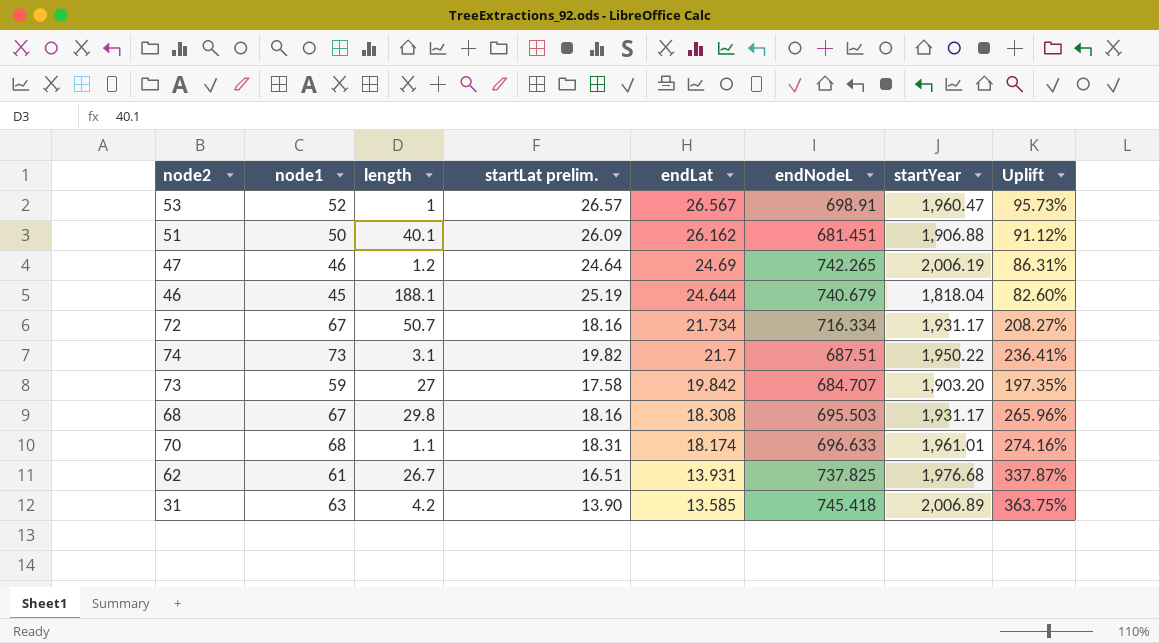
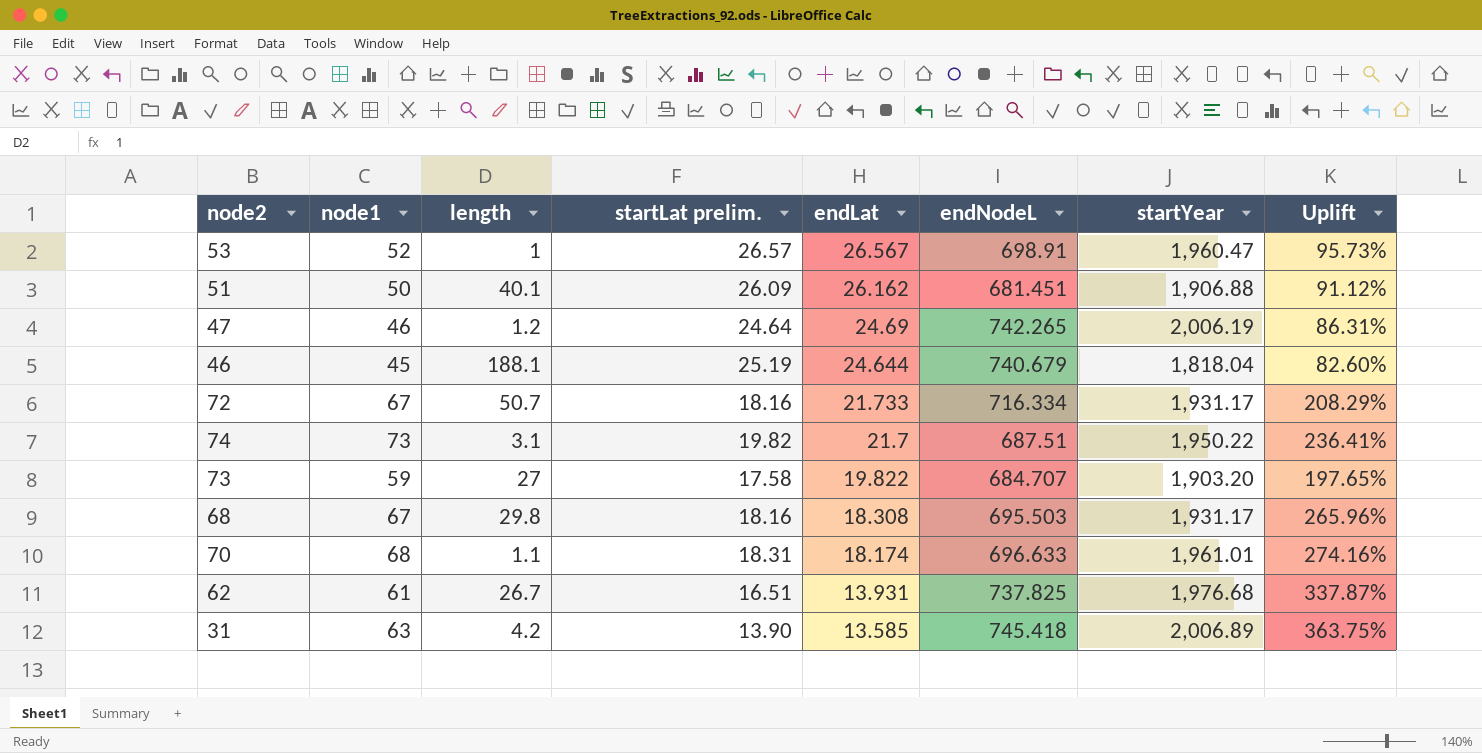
72 | endLat: 21.734 -> 21.733
72 | Uplift: 208.27% -> 208.29%
73 | endLat: 19.842 -> 19.822
73 | Uplift: 197.35% -> 197.65%

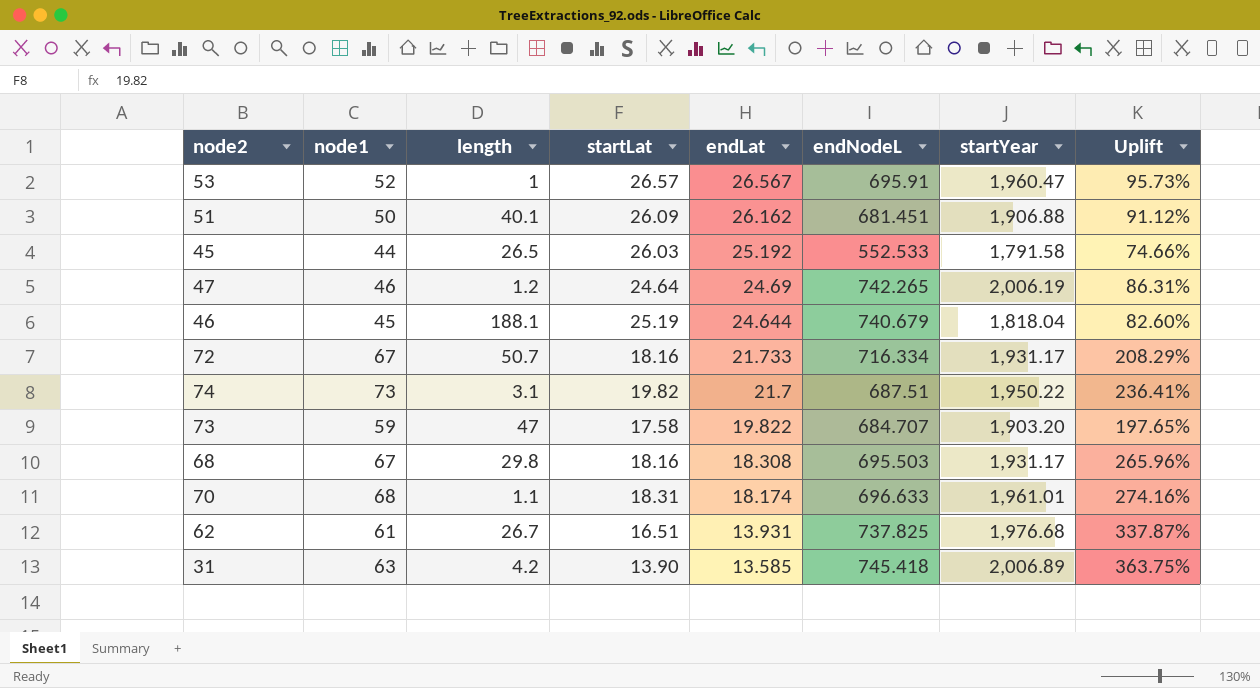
column name: startLat prelim. -> startLat
53 | endNodeL: 698.91 -> 695.91
row 45: none -> 44 | 26.5 | 26.03 | 25.192 | 552.533 | 1,791.58 | 74.66%
73 | length: 27 -> 47

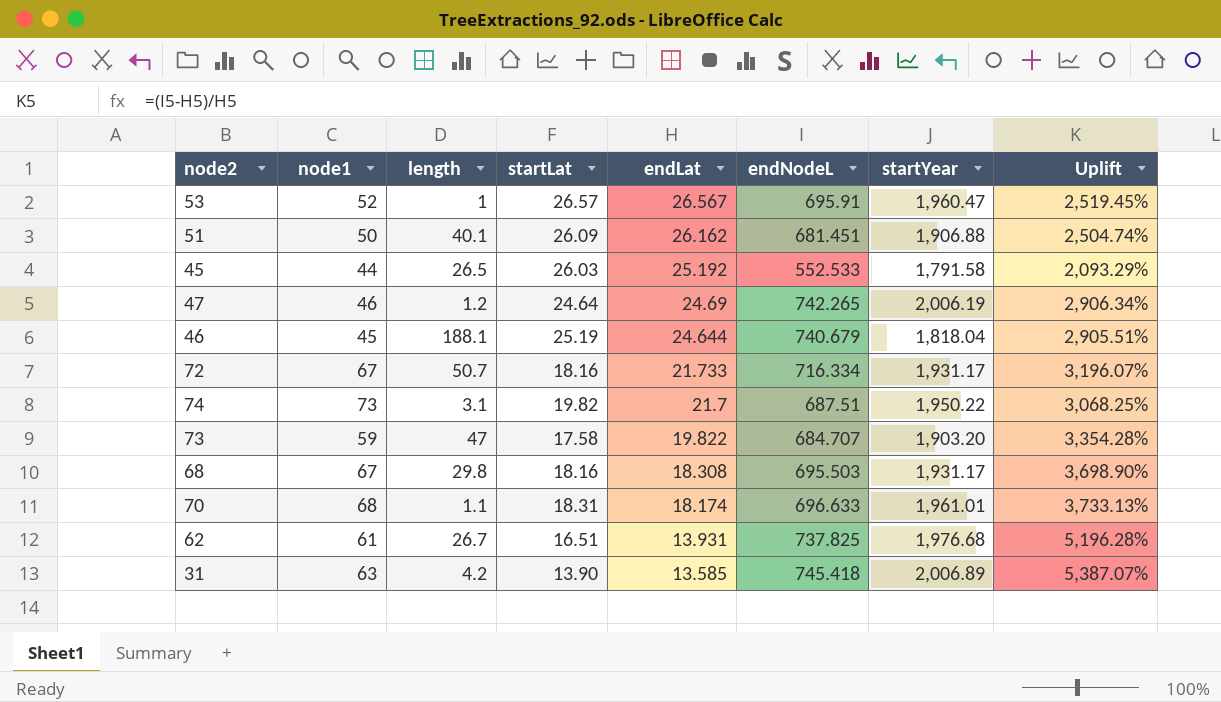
column Uplift | formula: ([node1] - [endLat]) / [endLat] -> ([endNodeL] - [endLat]) / [endLat]

